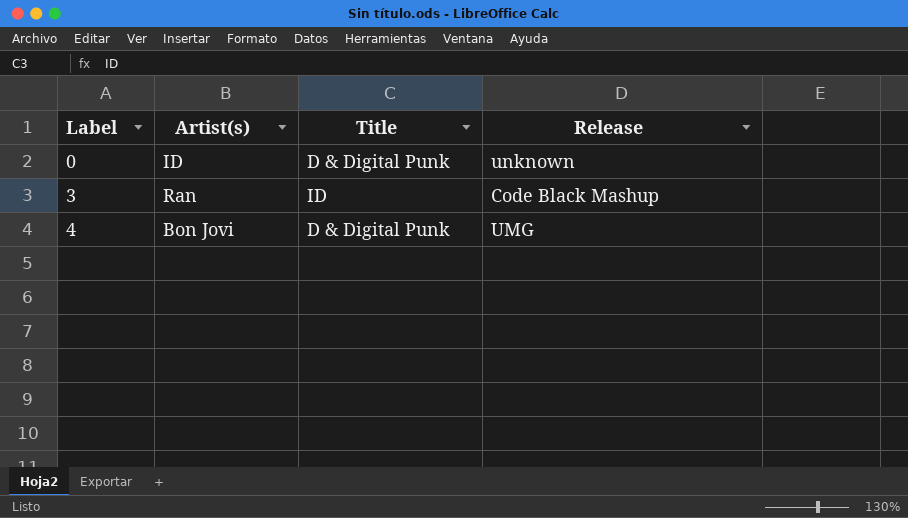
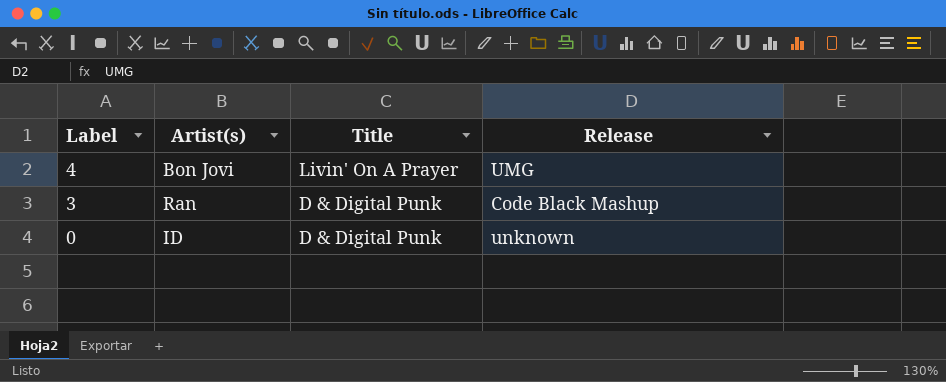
row order: Label ascending -> Label descending
4 | Title: D & Digital Punk -> Livin' On A Prayer
3 | Title: ID -> D & Digital Punk

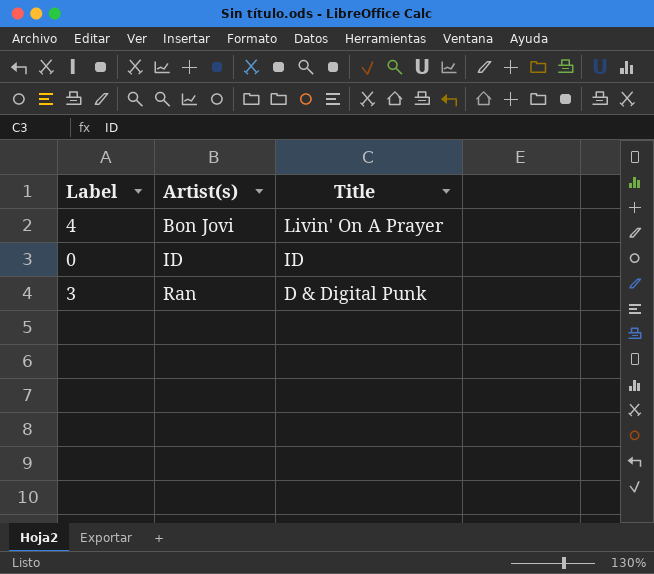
row order: Label descending -> Artist(s) ascending
column Release | position: 4 -> none
0 | Title: D & Digital Punk -> ID

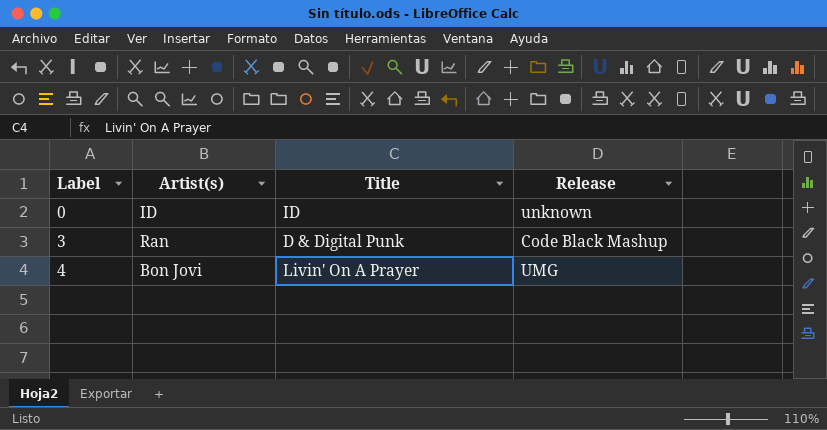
row order: Artist(s) ascending -> Label ascending
column Release | position: none -> 4

